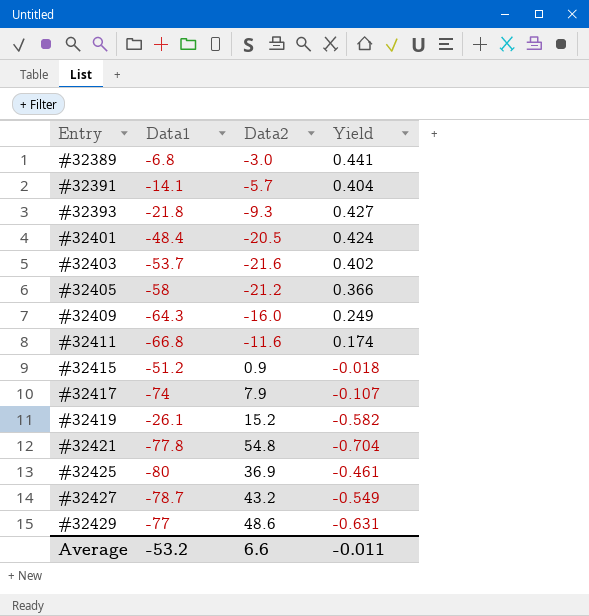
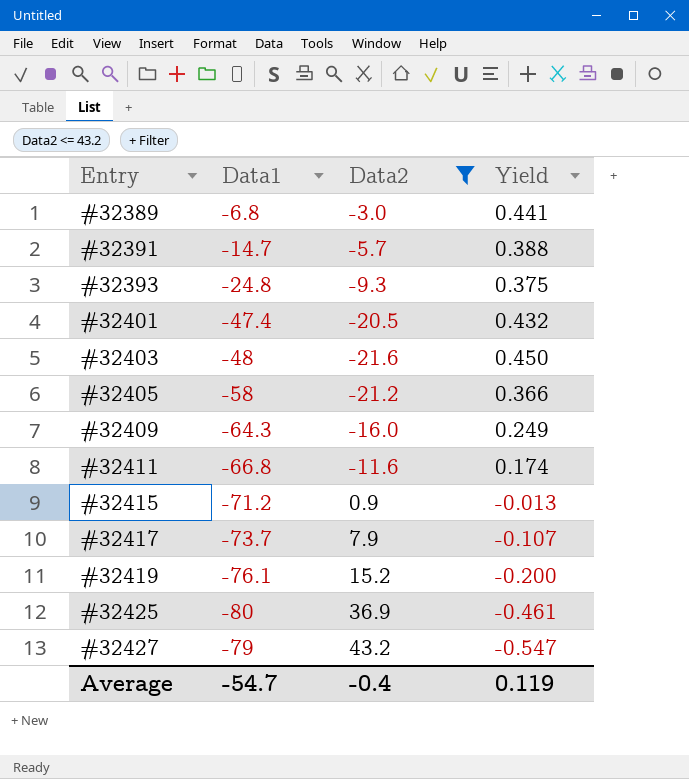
filter: none -> Data2 <= 43.2
#32391 | Data1: -14.1 -> -14.7
#32391 | Yield: 0.404 -> 0.388
#32393 | Data1: -21.8 -> -24.8
#32393 | Yield: 0.427 -> 0.375
#32401 | Data1: -48.4 -> -47.4
#32401 | Yield: 0.424 -> 0.432
#32403 | Data1: -53.7 -> -48
#32403 | Yield: 0.402 -> 0.450
#32415 | Data1: -51.2 -> -71.2
#32415 | Yield: -0.018 -> -0.013
#32417 | Data1: -74 -> -73.7
#32419 | Data1: -26.1 -> -76.1
#32419 | Yield: -0.582 -> -0.200
#32427 | Data1: -78.7 -> -79
#32427 | Yield: -0.549 -> -0.547
Average | Data1: -53.2 -> -54.7
Average | Data2: 6.6 -> -0.4
Average | Yield: -0.011 -> 0.119

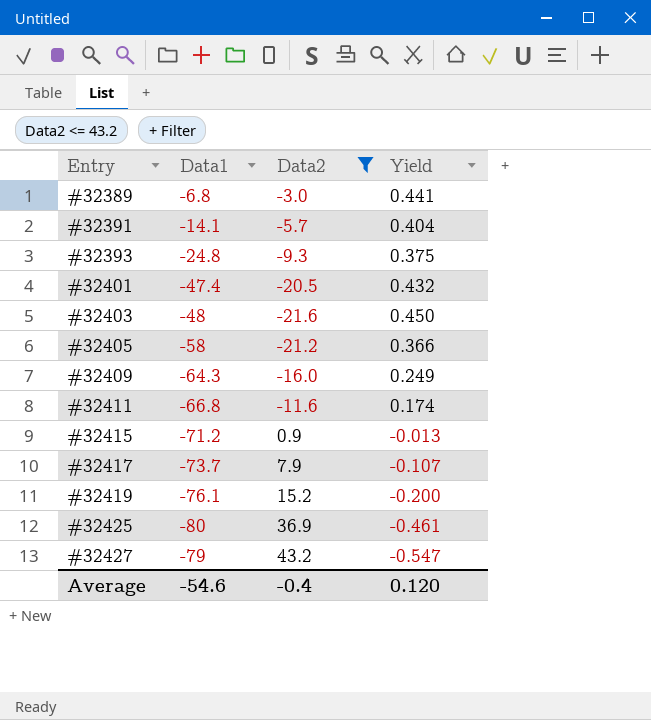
#32391 | Data1: -14.7 -> -14.1
#32391 | Yield: 0.388 -> 0.404
Average | Data1: -54.7 -> -54.6
Average | Yield: 0.119 -> 0.120

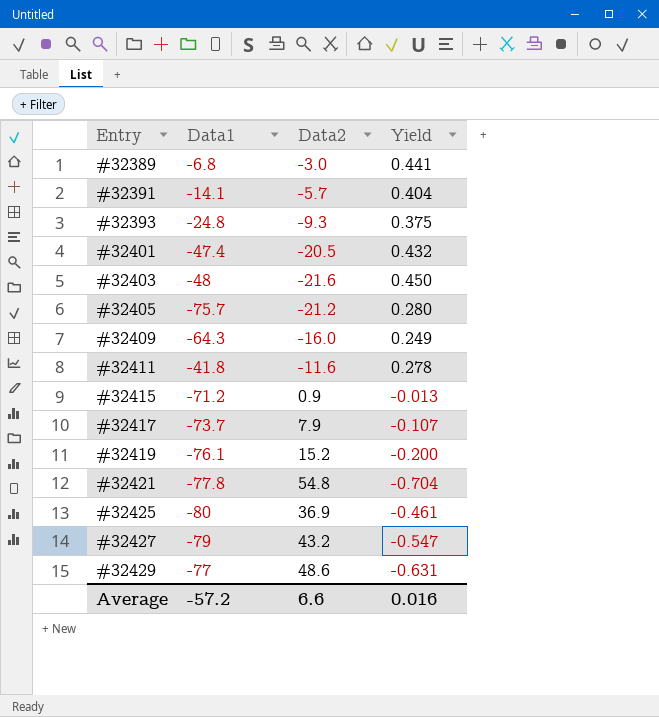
filter: Data2 <= 43.2 -> none
#32405 | Data1: -58 -> -75.7
#32405 | Yield: 0.366 -> 0.280
#32411 | Data1: -66.8 -> -41.8
#32411 | Yield: 0.174 -> 0.278
Average | Data1: -54.6 -> -57.2
Average | Data2: -0.4 -> 6.6
Average | Yield: 0.120 -> 0.016

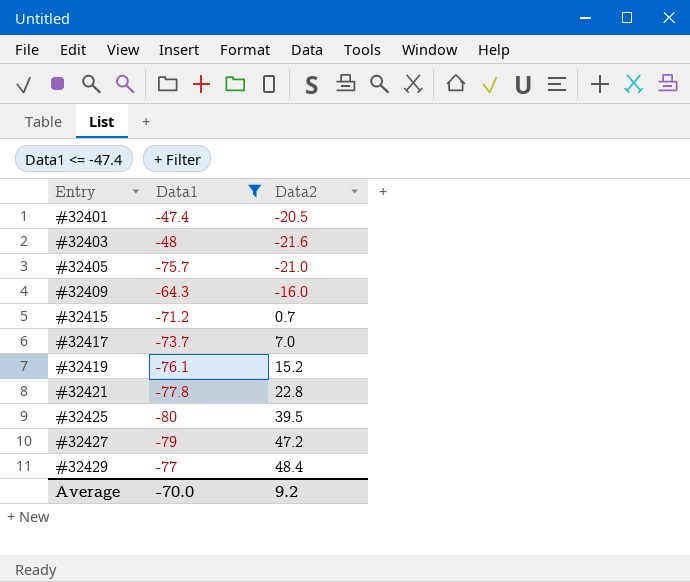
filter: none -> Data1 <= -47.4
column Yield | formula: [Data2] / [Data1] -> none
#32405 | Data2: -21.2 -> -21.0
#32415 | Data2: 0.9 -> 0.7
#32417 | Data2: 7.9 -> 7.0
#32421 | Data2: 54.8 -> 22.8
#32425 | Data2: 36.9 -> 39.5
#32427 | Data2: 43.2 -> 47.2
#32429 | Data2: 48.6 -> 48.4
Average | Data1: -57.2 -> -70.0
Average | Data2: 6.6 -> 9.2

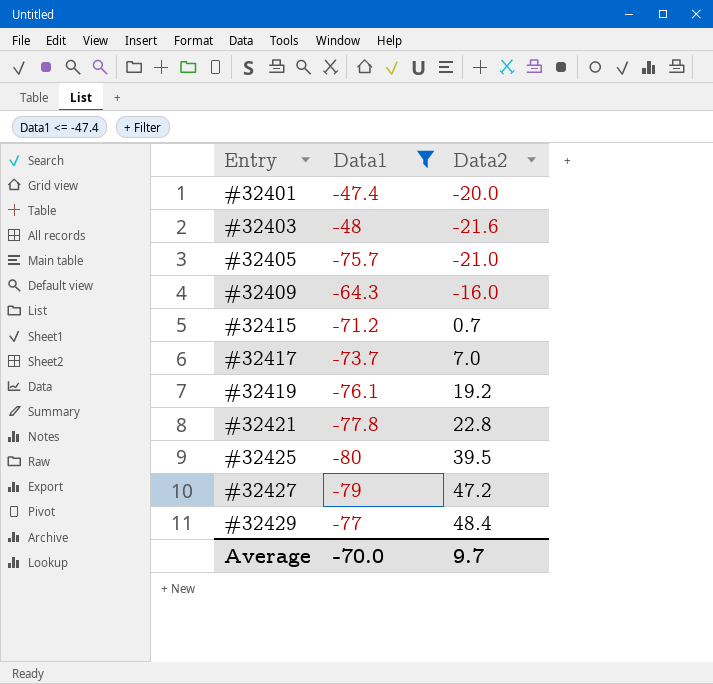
#32401 | Data2: -20.5 -> -20.0
#32419 | Data2: 15.2 -> 19.2
Average | Data2: 9.2 -> 9.7

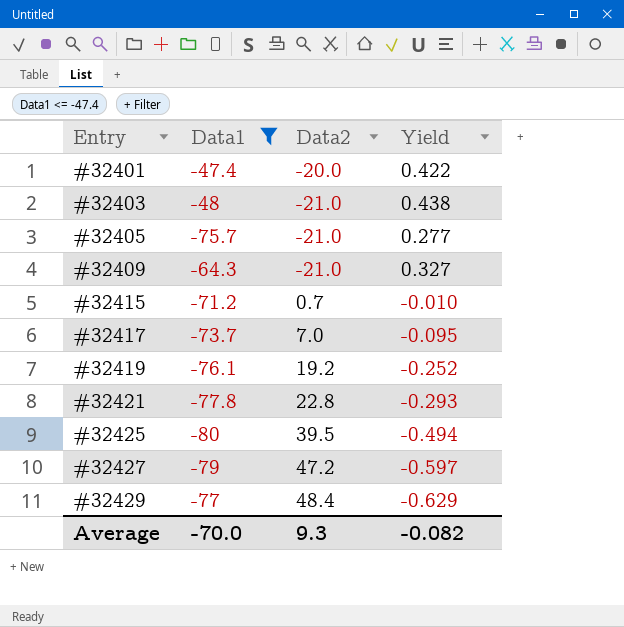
column Yield | formula: none -> [Data2] / [Data1]
#32403 | Data2: -21.6 -> -21.0
#32409 | Data2: -16.0 -> -21.0
Average | Data2: 9.7 -> 9.3

